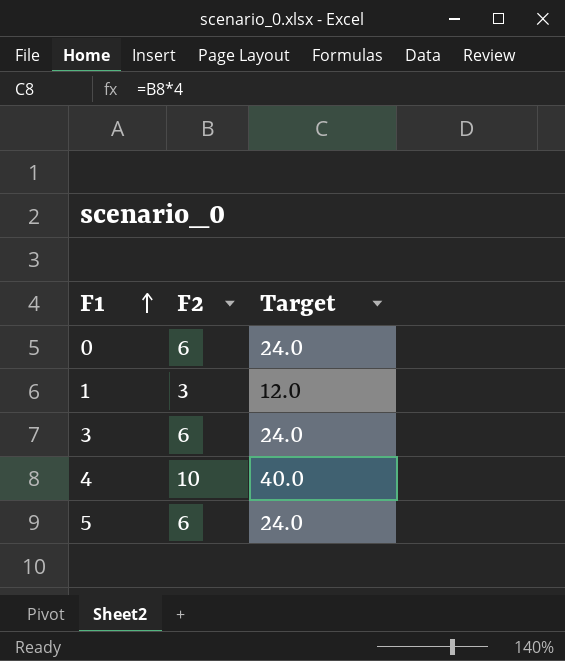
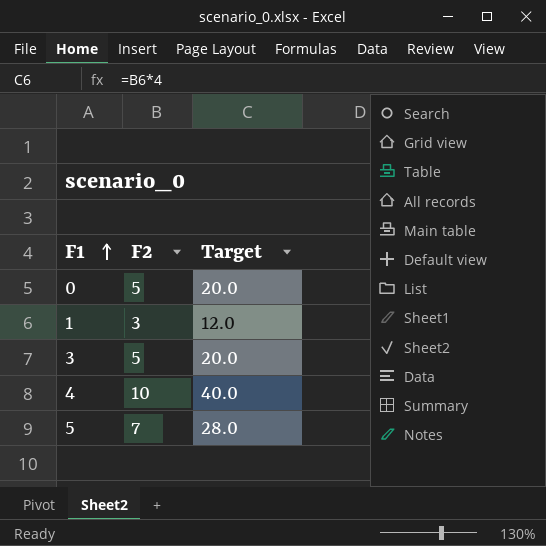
0 | F2: 6 -> 5
0 | Target: 24.0 -> 20.0
3 | F2: 6 -> 5
3 | Target: 24.0 -> 20.0
5 | F2: 6 -> 7
5 | Target: 24.0 -> 28.0

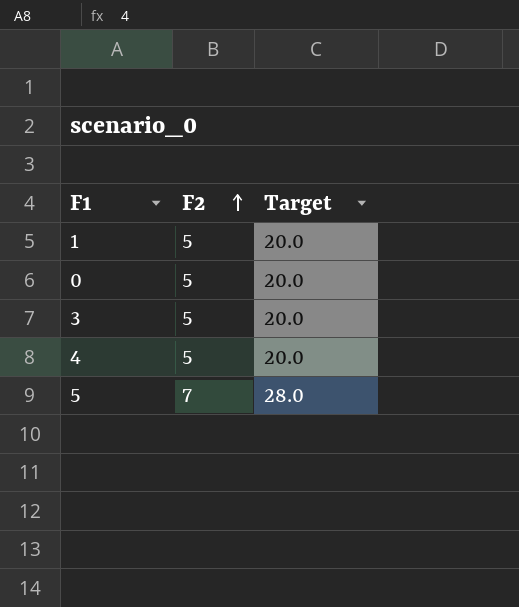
row order: F1 ascending -> F2 ascending
1 | F2: 3 -> 5
1 | Target: 12.0 -> 20.0
4 | F2: 10 -> 5
4 | Target: 40.0 -> 20.0

